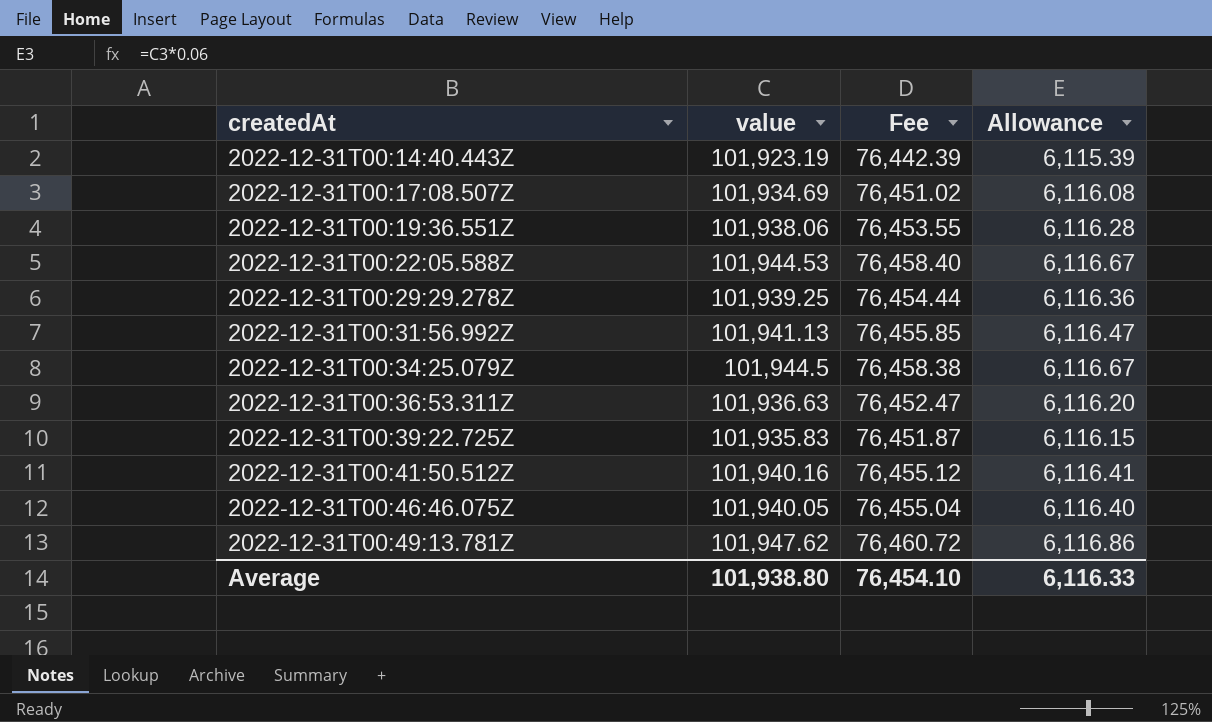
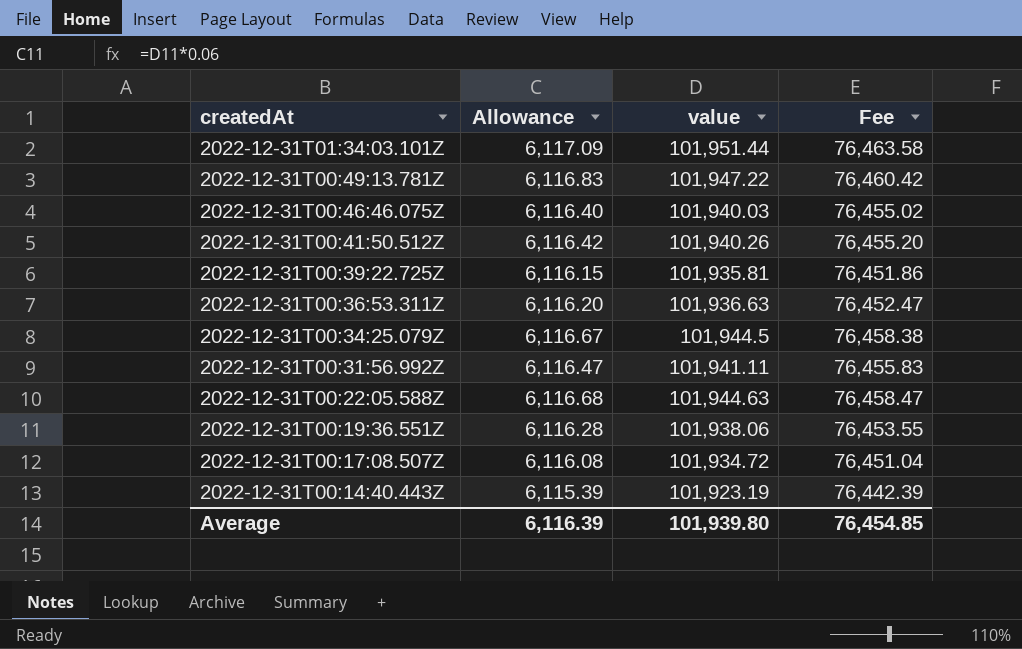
row order: createdAt ascending -> createdAt descending
column Allowance | position: 4 -> 2
row 2022-12-31T00:29:29.278Z: 101,939.25 | 76,454.44 | 6,116.36 -> none
row 2022-12-31T01:34:03.101Z: none -> 6,117.09 | 101,951.44 | 76,463.58
2022-12-31T00:49:13.781Z | Allowance: 6,116.86 -> 6,116.83
2022-12-31T00:49:13.781Z | value: 101,947.62 -> 101,947.22
2022-12-31T00:49:13.781Z | Fee: 76,460.72 -> 76,460.42
2022-12-31T00:46:46.075Z | value: 101,940.05 -> 101,940.03
2022-12-31T00:46:46.075Z | Fee: 76,455.04 -> 76,455.02
2022-12-31T00:41:50.512Z | Allowance: 6,116.41 -> 6,116.42
2022-12-31T00:41:50.512Z | value: 101,940.16 -> 101,940.26
2022-12-31T00:41:50.512Z | Fee: 76,455.12 -> 76,455.20
2022-12-31T00:39:22.725Z | value: 101,935.83 -> 101,935.81
2022-12-31T00:39:22.725Z | Fee: 76,451.87 -> 76,451.86
2022-12-31T00:31:56.992Z | value: 101,941.13 -> 101,941.11
2022-12-31T00:31:56.992Z | Fee: 76,455.85 -> 76,455.83
2022-12-31T00:22:05.588Z | Allowance: 6,116.67 -> 6,116.68
2022-12-31T00:22:05.588Z | value: 101,944.53 -> 101,944.63
2022-12-31T00:22:05.588Z | Fee: 76,458.40 -> 76,458.47
2022-12-31T00:17:08.507Z | value: 101,934.69 -> 101,934.72
2022-12-31T00:17:08.507Z | Fee: 76,451.02 -> 76,451.04
Average | Allowance: 6,116.33 -> 6,116.39
Average | value: 101,938.80 -> 101,939.80
Average | Fee: 76,454.10 -> 76,454.85

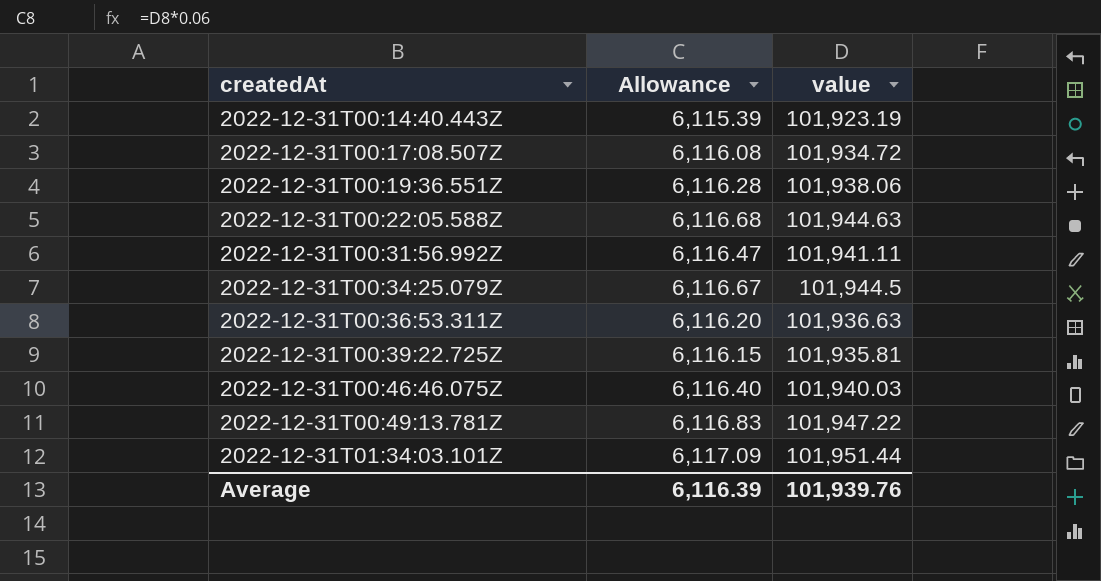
row order: createdAt descending -> createdAt ascending
column Fee | formula: [value] * 0.75 -> none
row 2022-12-31T00:41:50.512Z: 6,116.42 | 101,940.26 | 76,455.20 -> none
Average | value: 101,939.80 -> 101,939.76

